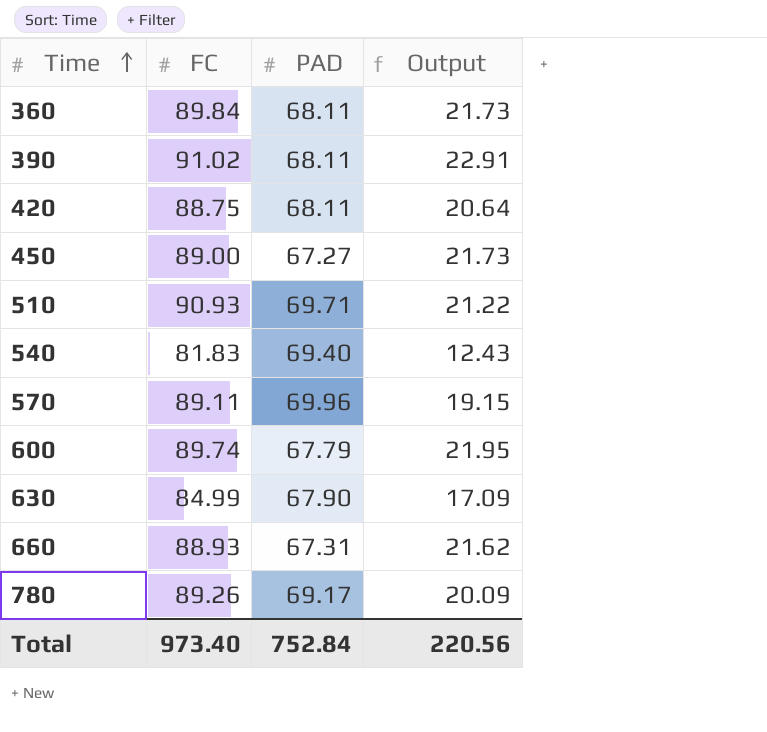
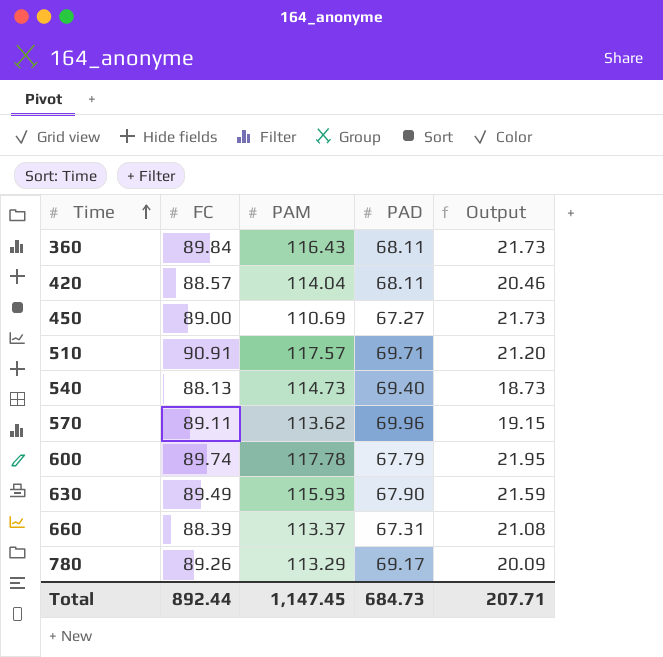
column PAM | position: none -> 3
row 390: 91.02 | 68.11 | 22.91 -> none
420 | FC: 88.75 -> 88.57
420 | Output: 20.64 -> 20.46
510 | FC: 90.93 -> 90.91
510 | Output: 21.22 -> 21.20
540 | FC: 81.83 -> 88.13
540 | Output: 12.43 -> 18.73
630 | FC: 84.99 -> 89.49
630 | Output: 17.09 -> 21.59
660 | FC: 88.93 -> 88.39
660 | Output: 21.62 -> 21.08
Total | FC: 973.40 -> 892.44
Total | PAD: 752.84 -> 684.73
Total | Output: 220.56 -> 207.71

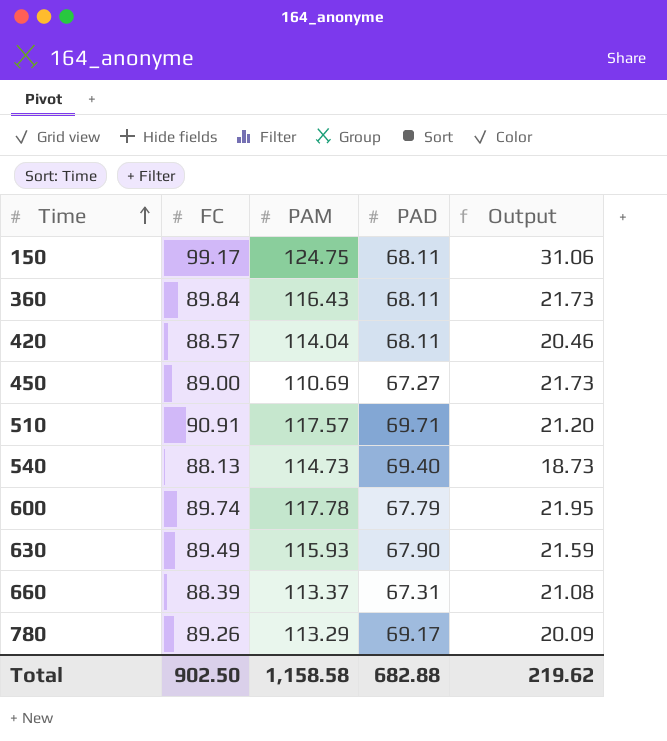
row 570: 89.11 | 113.62 | 69.96 | 19.15 -> none
row 150: none -> 99.17 | 124.75 | 68.11 | 31.06
Total | FC: 892.44 -> 902.50
Total | PAM: 1,147.45 -> 1,158.58
Total | PAD: 684.73 -> 682.88
Total | Output: 207.71 -> 219.62

